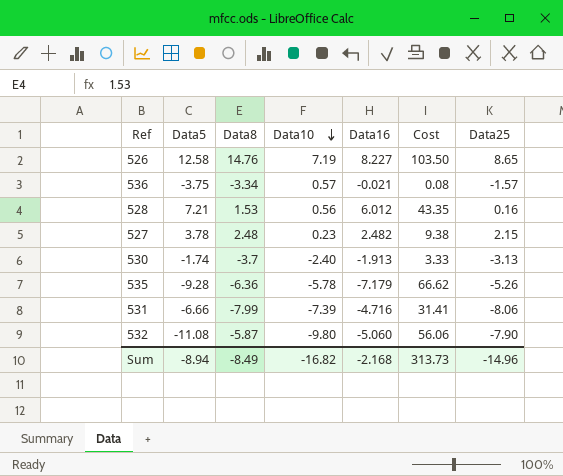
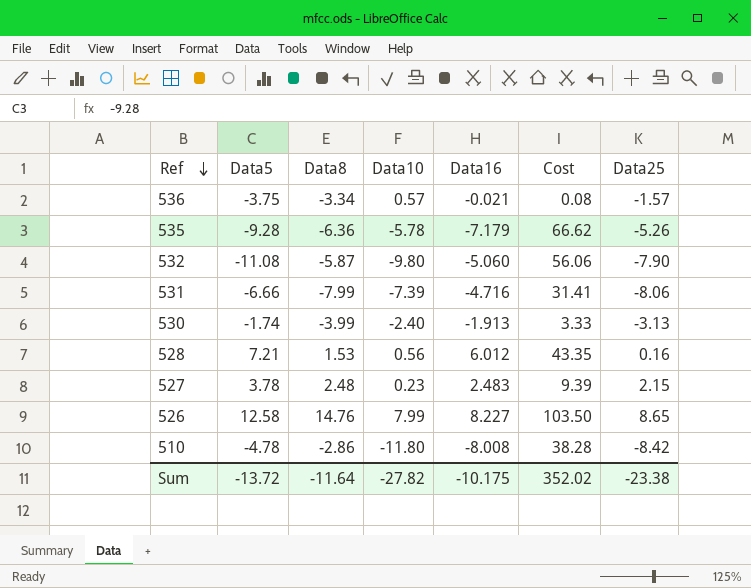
row order: Data10 descending -> Ref descending
530 | Data8: -3.7 -> -3.99
527 | Data16: 2.482 -> 2.483
527 | Cost: 9.38 -> 9.39
526 | Data10: 7.19 -> 7.99
row 510: none -> -4.78 | -2.86 | -11.80 | -8.008 | 38.28 | -8.42
Sum | Data5: -8.94 -> -13.72
Sum | Data8: -8.49 -> -11.64
Sum | Data10: -16.82 -> -27.82
Sum | Data16: -2.168 -> -10.175
Sum | Cost: 313.73 -> 352.02
Sum | Data25: -14.96 -> -23.38

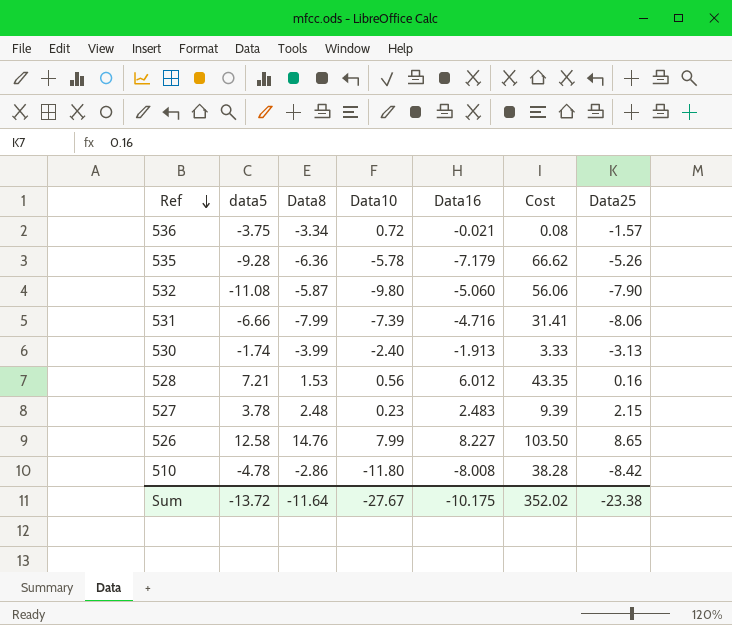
column name: Data5 -> data5
536 | Data10: 0.57 -> 0.72
Sum | Data10: -27.82 -> -27.67

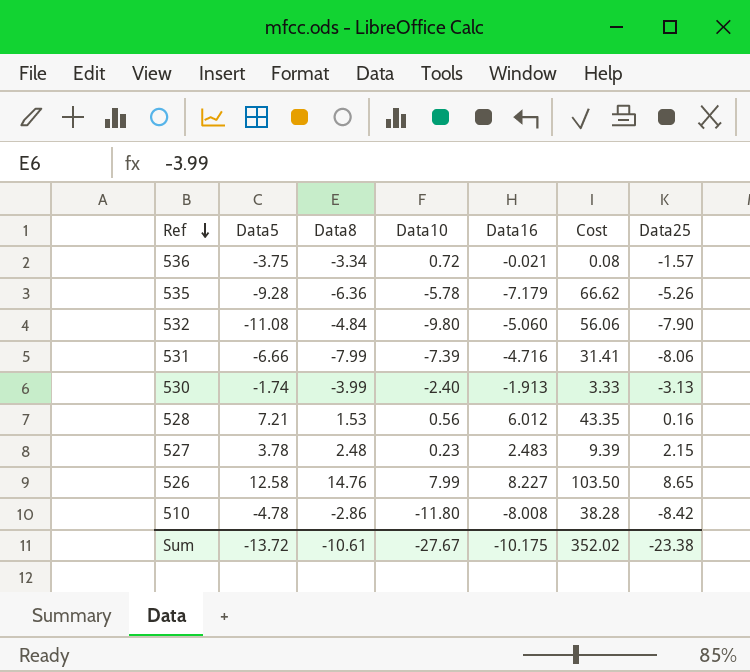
column name: data5 -> Data5
532 | Data8: -5.87 -> -4.84
Sum | Data8: -11.64 -> -10.61

